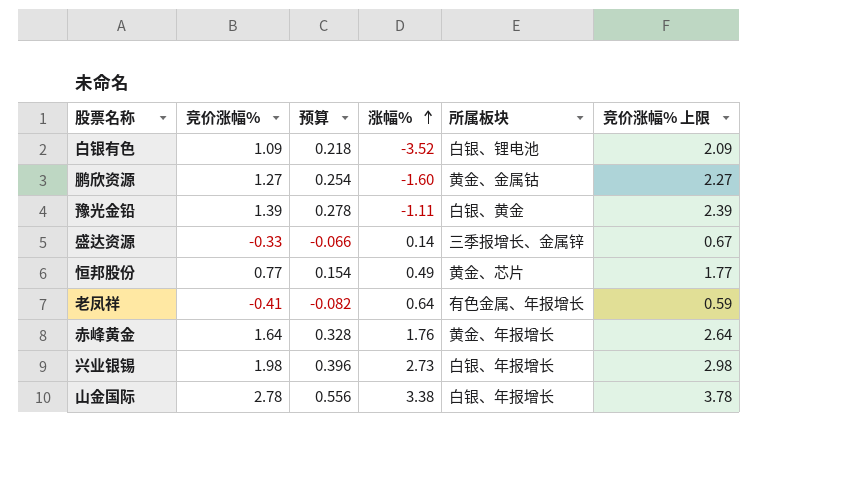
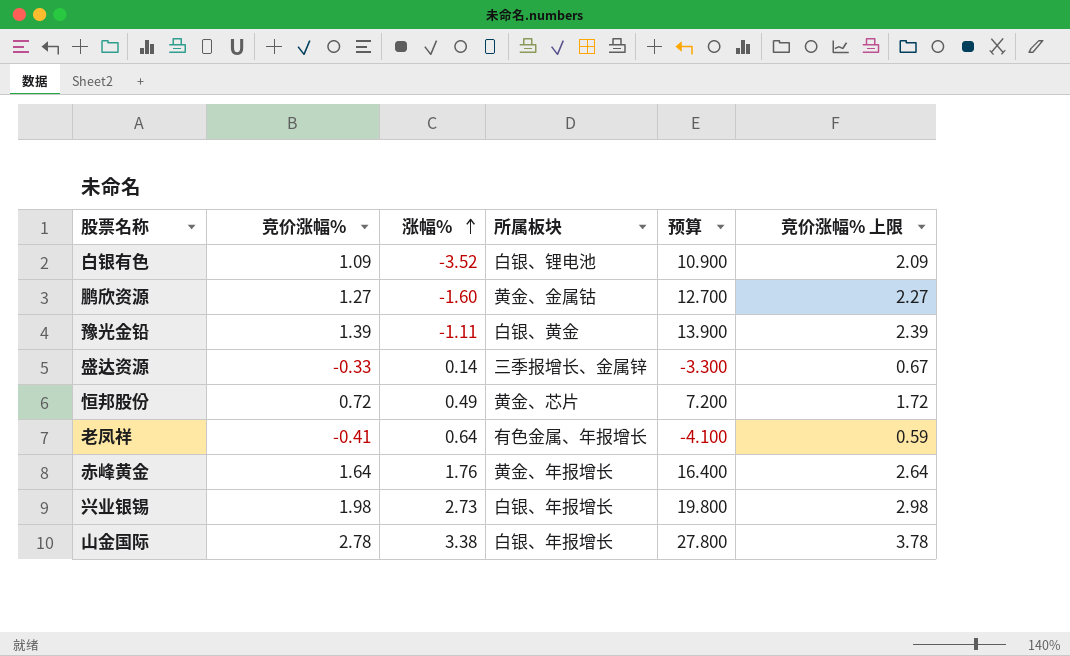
column 预算 | formula: [竞价涨幅%] * 0.2 -> [竞价涨幅%] * 10
column 预算 | position: 3 -> 5
恒邦股份 | 竞价涨幅%: 0.77 -> 0.72
恒邦股份 | 竞价涨幅% 上限: 1.77 -> 1.72

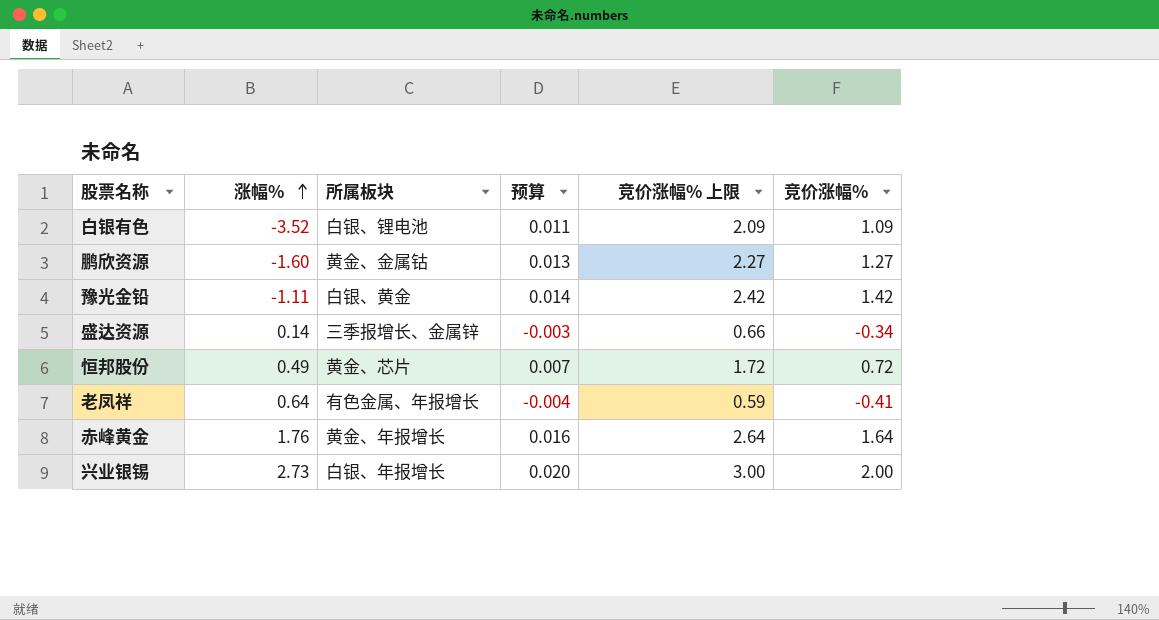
column 预算 | formula: [竞价涨幅%] * 10 -> [竞价涨幅%] * 0.01
column 竞价涨幅% | position: 2 -> 6
row 山金国际: 2.78 | 3.38 | 白银、年报增长 | 27.800 | 3.78 -> none
豫光金铅 | 竞价涨幅% 上限: 2.39 -> 2.42
豫光金铅 | 竞价涨幅%: 1.39 -> 1.42
盛达资源 | 竞价涨幅% 上限: 0.67 -> 0.66
盛达资源 | 竞价涨幅%: -0.33 -> -0.34
兴业银锡 | 竞价涨幅% 上限: 2.98 -> 3.00
兴业银锡 | 竞价涨幅%: 1.98 -> 2.00

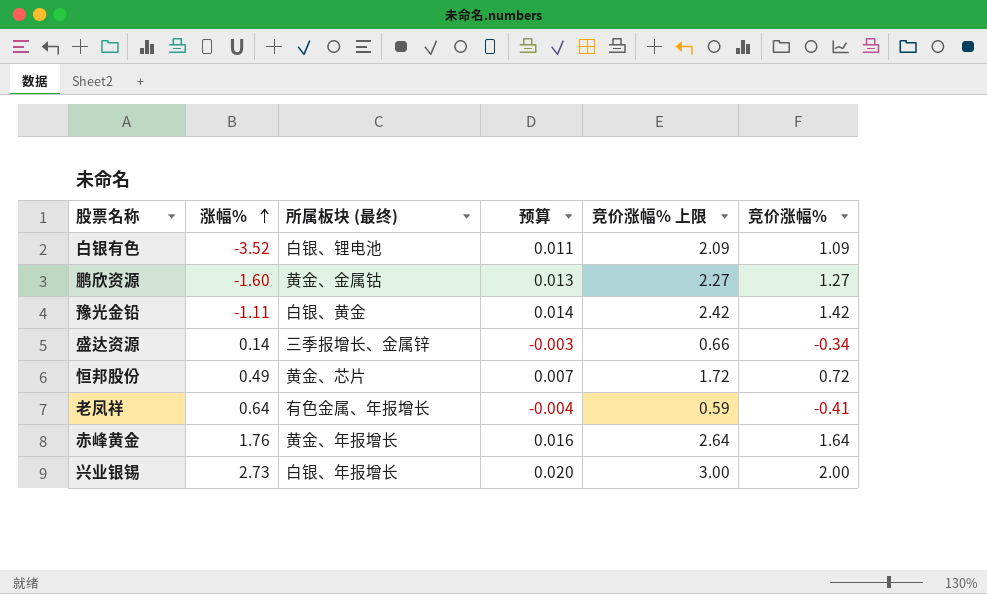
column name: 所属板块 -> 所属板块 (最终)

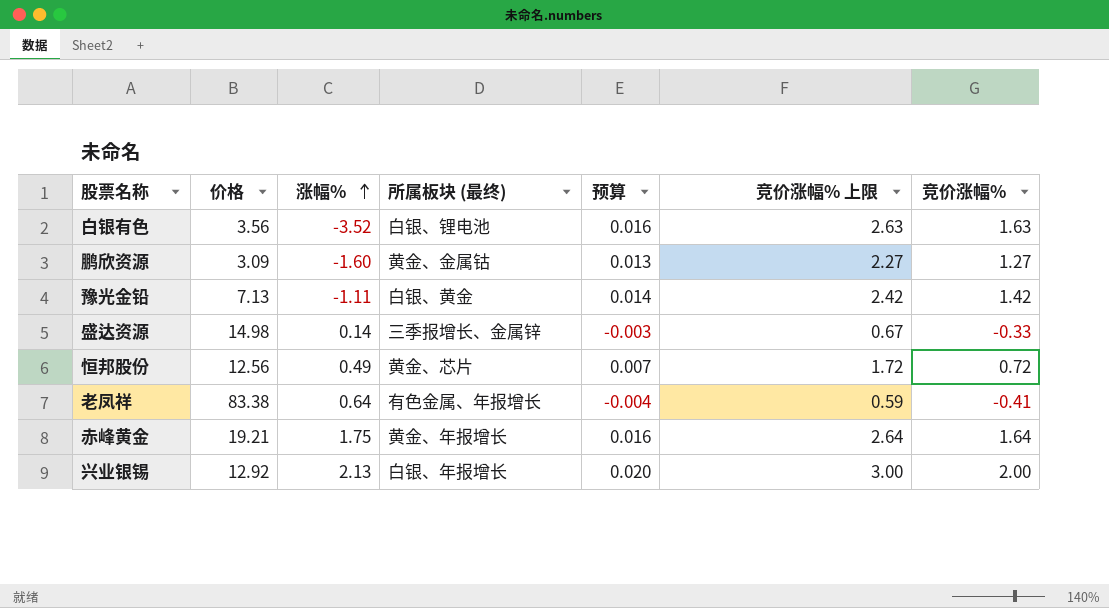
column 价格 | position: none -> 2
白银有色 | 预算: 0.011 -> 0.016
白银有色 | 竞价涨幅% 上限: 2.09 -> 2.63
白银有色 | 竞价涨幅%: 1.09 -> 1.63
盛达资源 | 竞价涨幅% 上限: 0.66 -> 0.67
盛达资源 | 竞价涨幅%: -0.34 -> -0.33
赤峰黄金 | 涨幅%: 1.76 -> 1.75
兴业银锡 | 涨幅%: 2.73 -> 2.13

